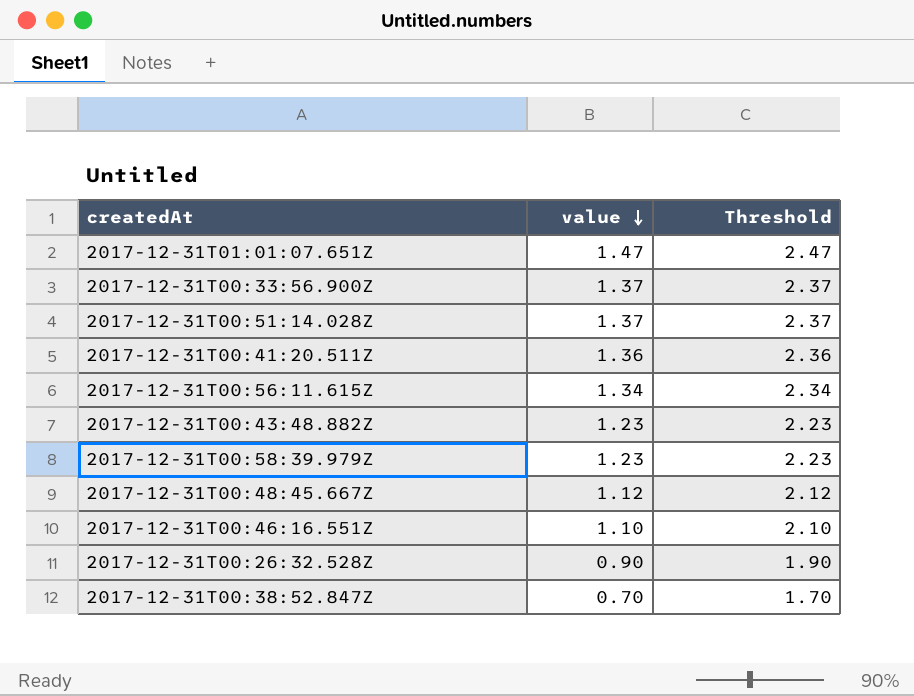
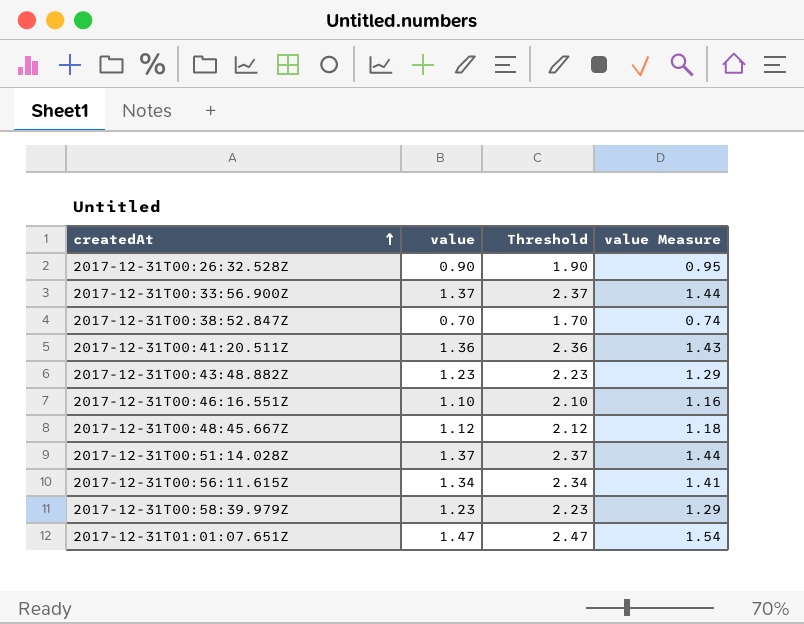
row order: value descending -> createdAt ascending
column value Measure | formula: none -> [value] * 1.05

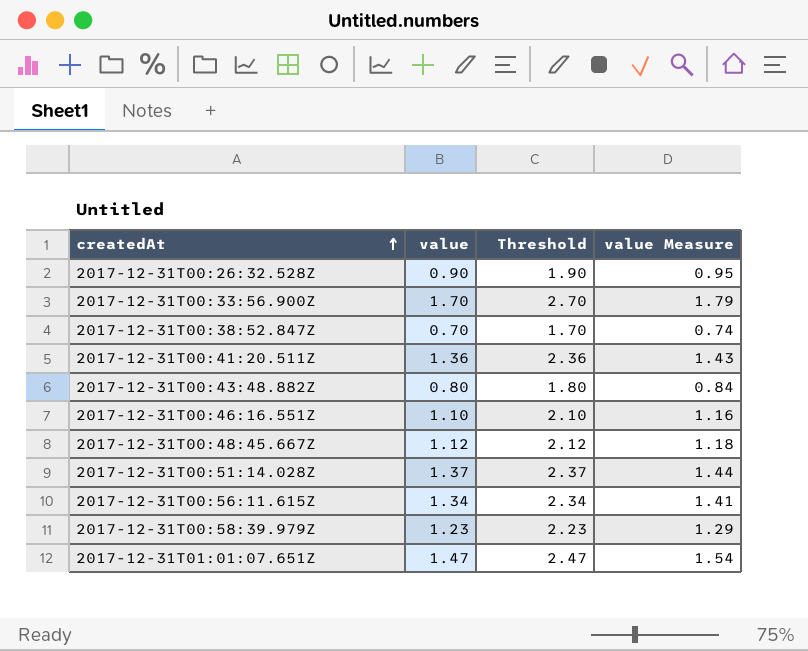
2017-12-31T00:33:56.900Z | value: 1.37 -> 1.70
2017-12-31T00:33:56.900Z | Threshold: 2.37 -> 2.70
2017-12-31T00:33:56.900Z | value Measure: 1.44 -> 1.79
2017-12-31T00:43:48.882Z | value: 1.23 -> 0.80
2017-12-31T00:43:48.882Z | Threshold: 2.23 -> 1.80
2017-12-31T00:43:48.882Z | value Measure: 1.29 -> 0.84

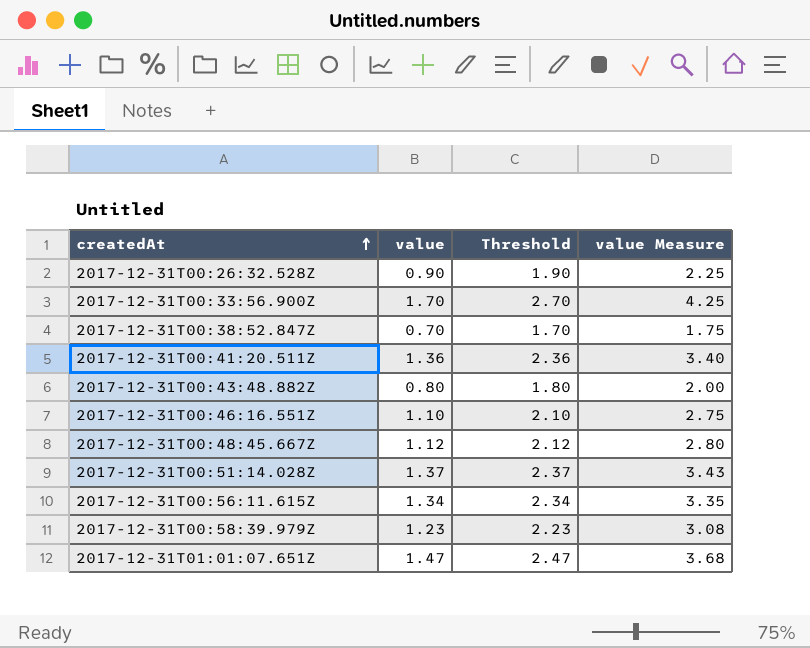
column value Measure | formula: [value] * 1.05 -> [value] * 2.5

